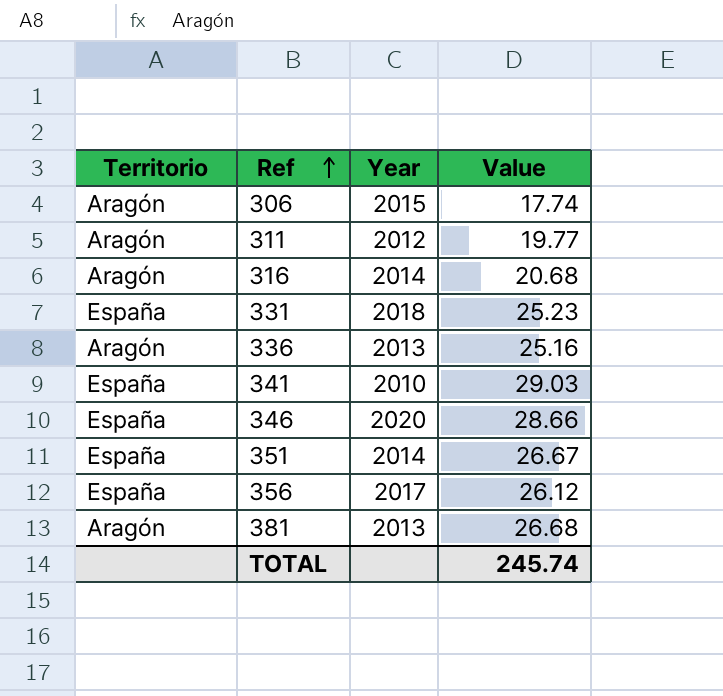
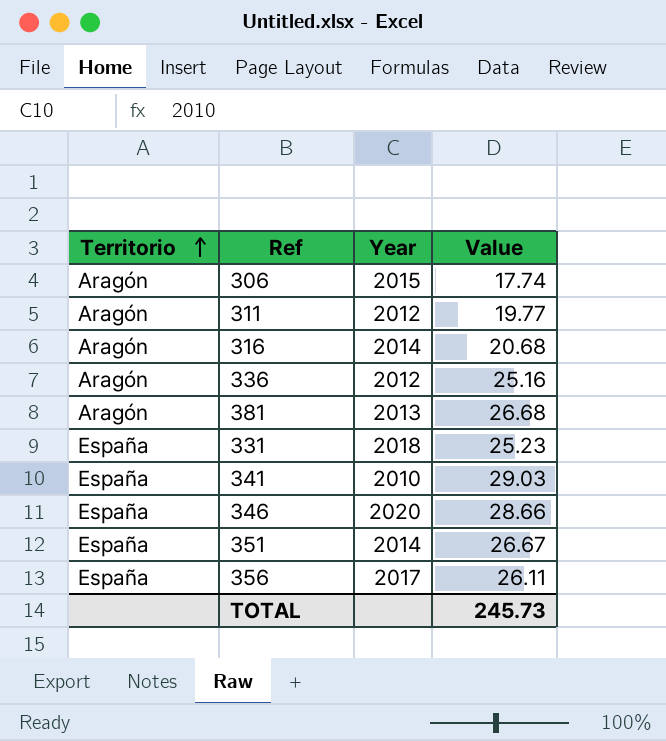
row order: Ref ascending -> Territorio ascending
336 | Year: 2013 -> 2012
356 | Value: 26.12 -> 26.11
TOTAL | Value: 245.74 -> 245.73

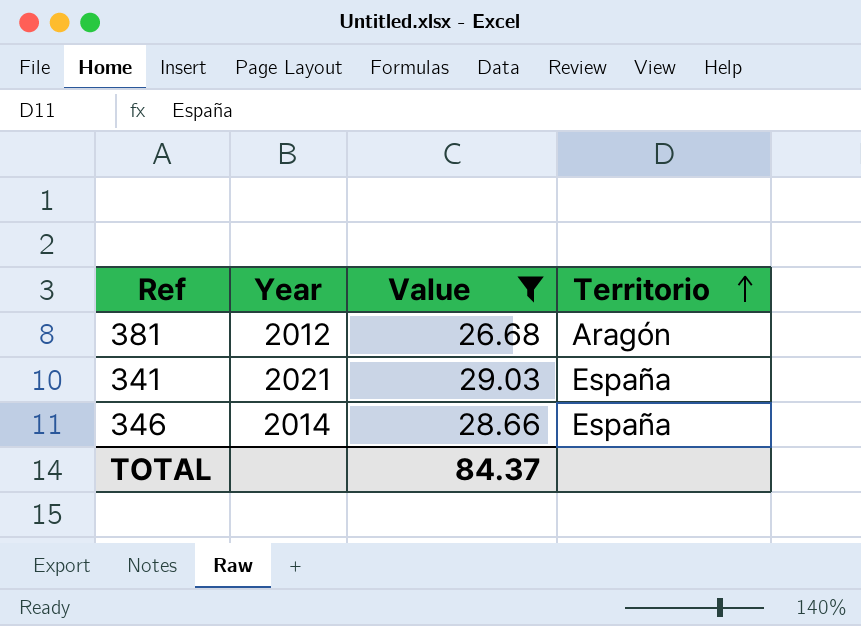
filter: none -> Value >= 26.68
column Territorio | position: 1 -> 4
381 | Year: 2013 -> 2012
341 | Year: 2010 -> 2021
346 | Year: 2020 -> 2014
TOTAL | Value: 245.73 -> 84.37

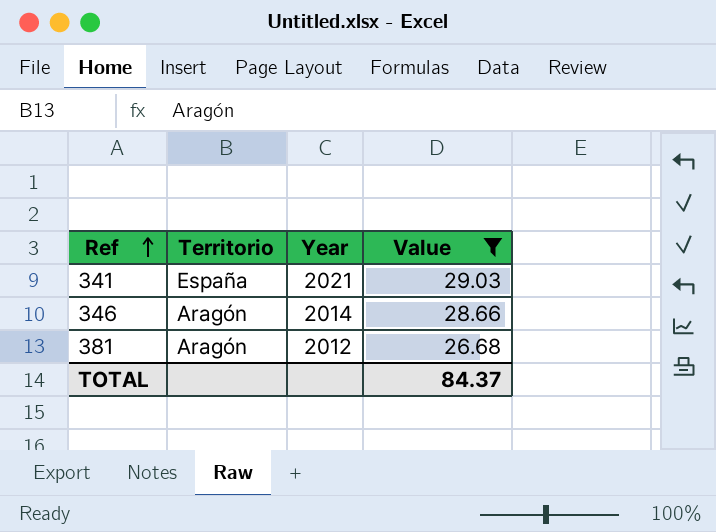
row order: Territorio ascending -> Ref ascending
column Territorio | position: 4 -> 2
346 | Territorio: España -> Aragón

